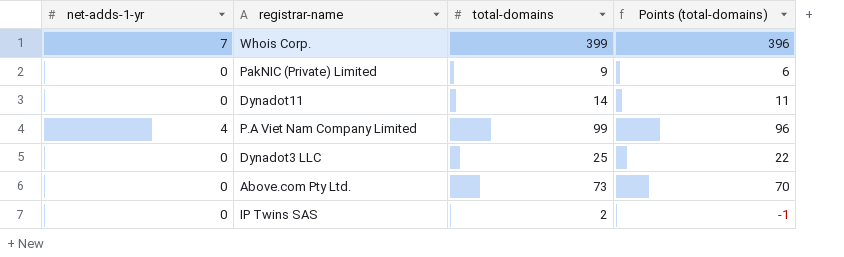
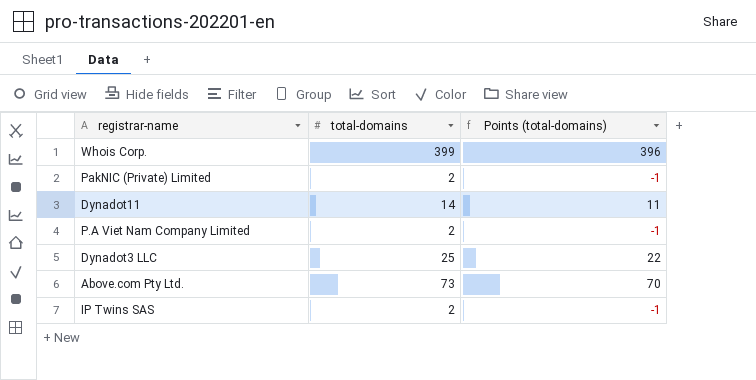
column net-adds-1-yr | position: 1 -> none
PakNIC (Private) Limited | total-domains: 9 -> 2
PakNIC (Private) Limited | Points (total-domains): 6 -> -1
P.A Viet Nam Company Limited | total-domains: 99 -> 2
P.A Viet Nam Company Limited | Points (total-domains): 96 -> -1

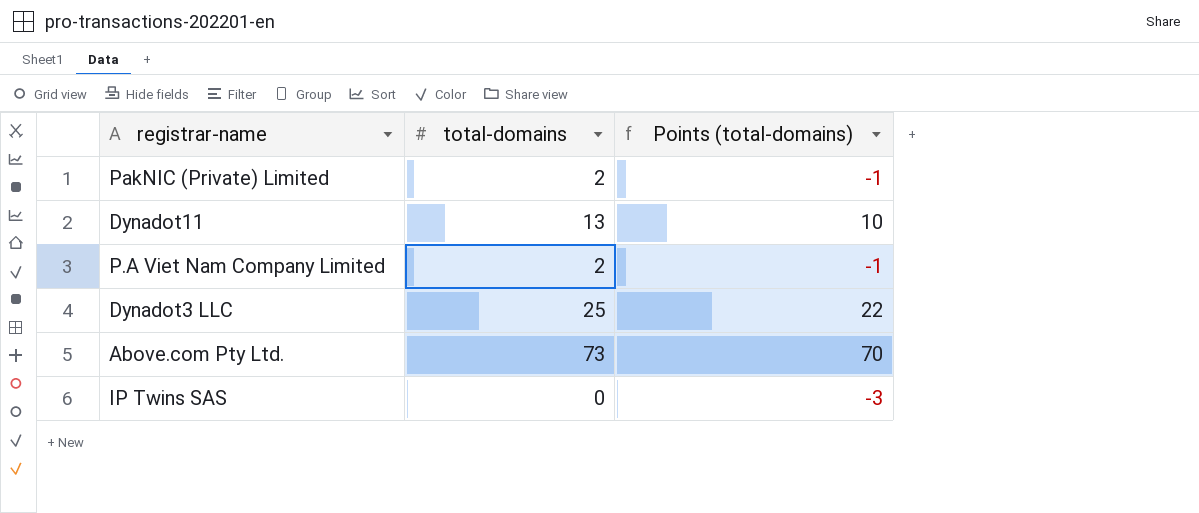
row Whois Corp.: 399 | 396 -> none
Dynadot11 | total-domains: 14 -> 13
Dynadot11 | Points (total-domains): 11 -> 10
IP Twins SAS | total-domains: 2 -> 0
IP Twins SAS | Points (total-domains): -1 -> -3

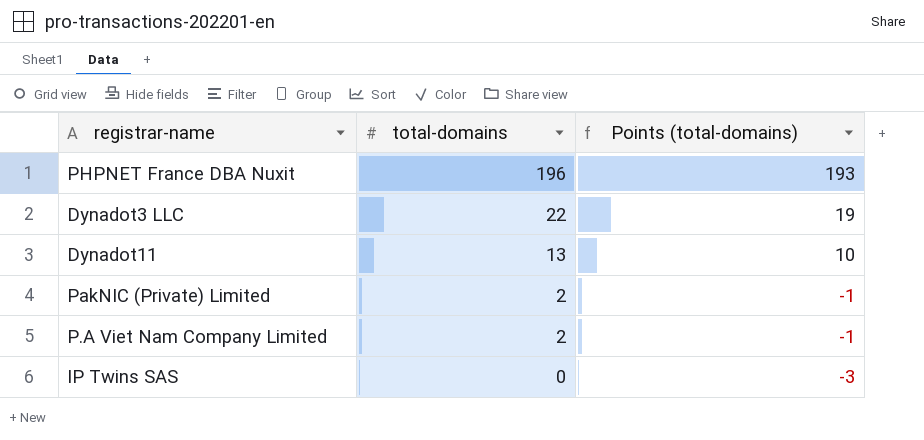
row order: none -> total-domains descending
row Above.com Pty Ltd.: 73 | 70 -> none
row PHPNET France DBA Nuxit: none -> 196 | 193
Dynadot3 LLC | total-domains: 25 -> 22
Dynadot3 LLC | Points (total-domains): 22 -> 19

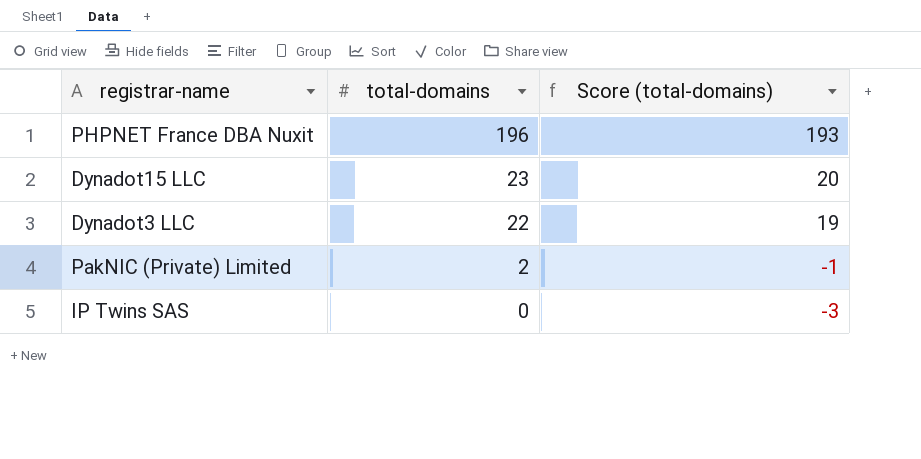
column name: Points (total-domains) -> Score (total-domains)
row Dynadot11: 13 | 10 -> none
row P.A Viet Nam Company Limited: 2 | -1 -> none
row Dynadot15 LLC: none -> 23 | 20

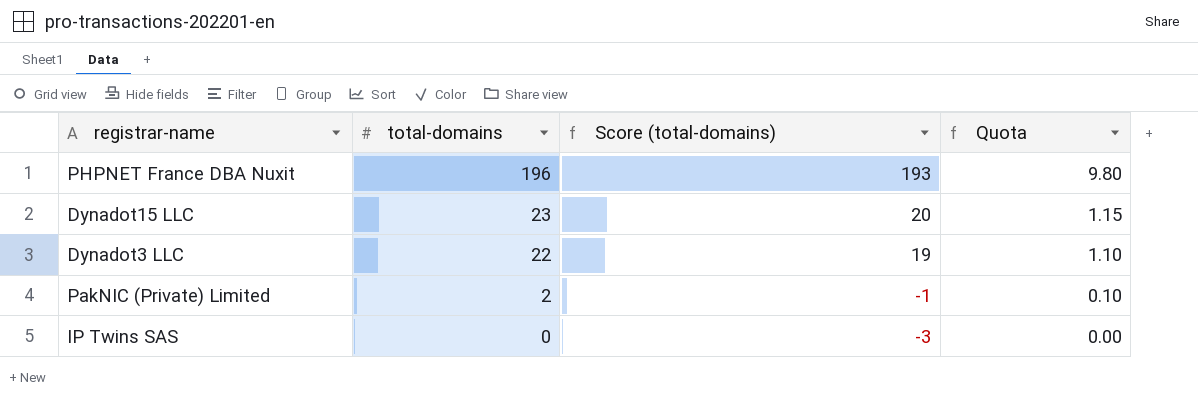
column Quota | formula: none -> [total-domains] * 0.05

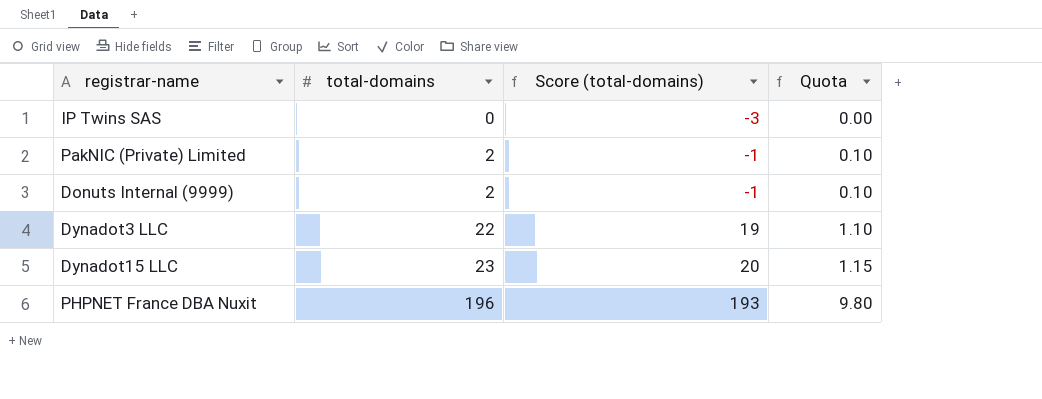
row order: total-domains descending -> total-domains ascending
row Donuts Internal (9999): none -> 2 | -1 | 0.10

